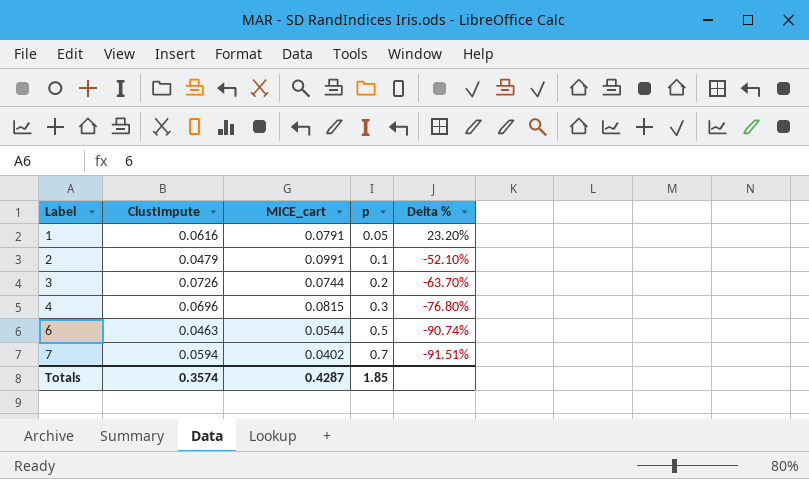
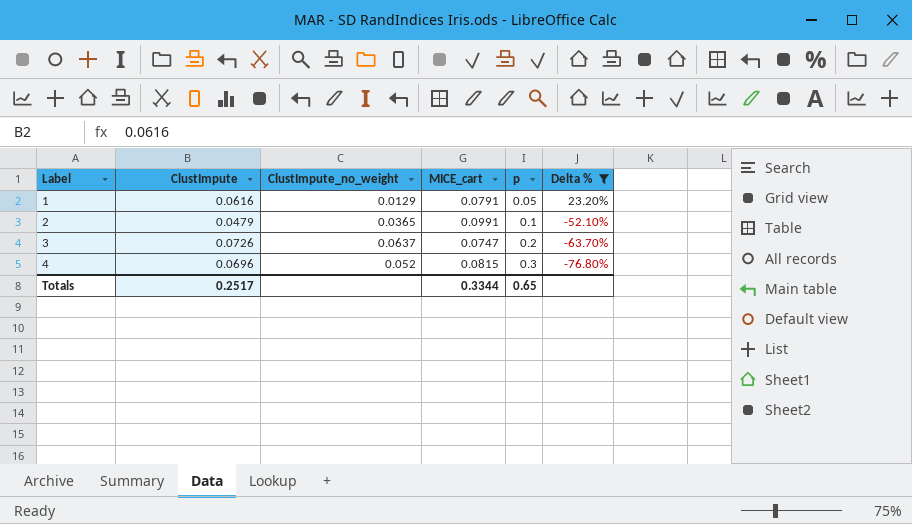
filter: none -> Delta % >= -76.80%
column ClustImpute_no_weight | position: none -> 3
3 | MICE_cart: 0.0744 -> 0.0747
Totals | ClustImpute: 0.3574 -> 0.2517
Totals | MICE_cart: 0.4287 -> 0.3344
Totals | p: 1.85 -> 0.65

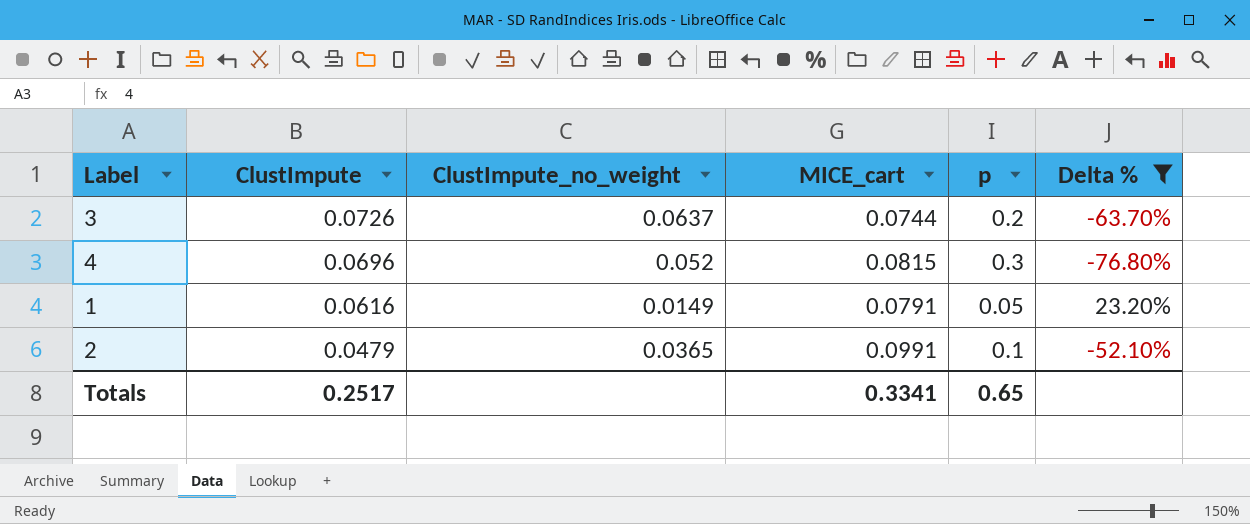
row order: Label ascending -> ClustImpute descending
3 | MICE_cart: 0.0747 -> 0.0744
1 | ClustImpute_no_weight: 0.0129 -> 0.0149
Totals | MICE_cart: 0.3344 -> 0.3341

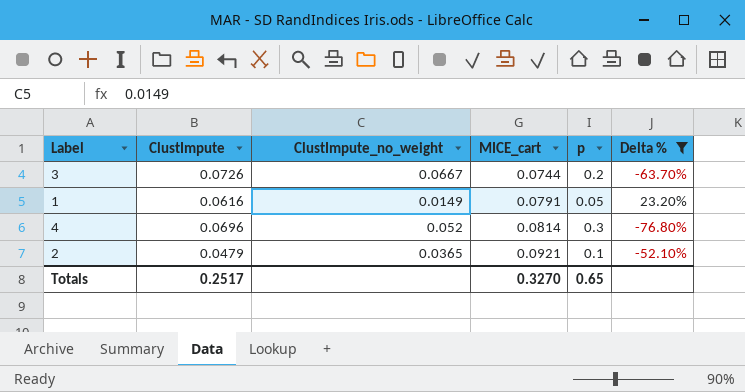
row order: ClustImpute descending -> MICE_cart ascending
3 | ClustImpute_no_weight: 0.0637 -> 0.0667
4 | MICE_cart: 0.0815 -> 0.0814
2 | MICE_cart: 0.0991 -> 0.0921
Totals | MICE_cart: 0.3341 -> 0.3270

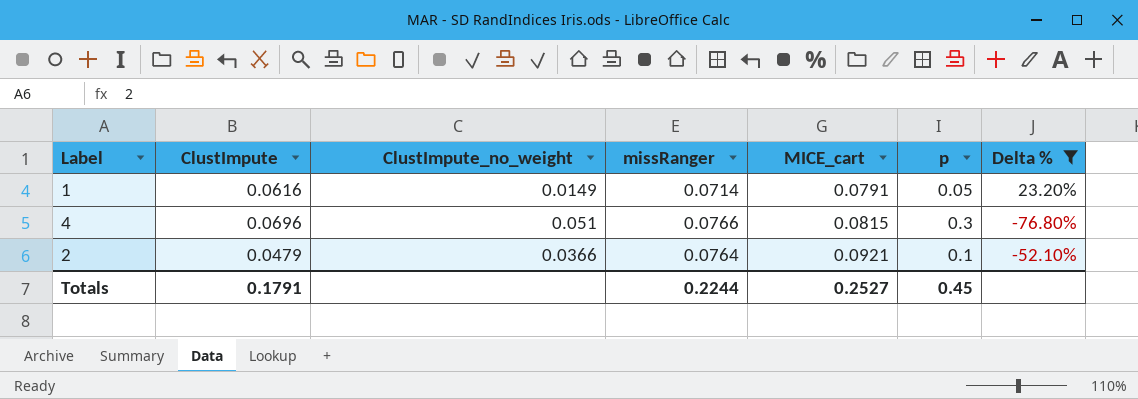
column missRanger | position: none -> 4
row 3: 0.0726 | 0.0667 | 0.0744 | 0.2 | -63.70% -> none
4 | ClustImpute_no_weight: 0.052 -> 0.051
4 | MICE_cart: 0.0814 -> 0.0815
2 | ClustImpute_no_weight: 0.0365 -> 0.0366
Totals | ClustImpute: 0.2517 -> 0.1791
Totals | MICE_cart: 0.3270 -> 0.2527
Totals | p: 0.65 -> 0.45

